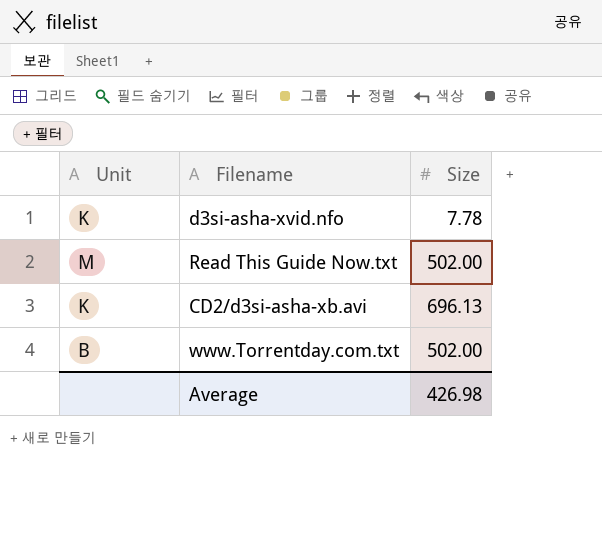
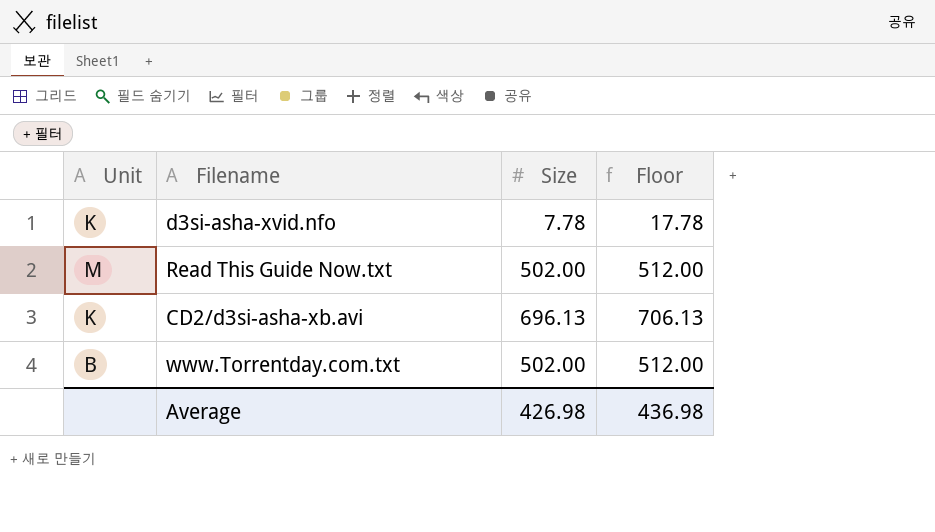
column Floor | formula: none -> [Size] + 10

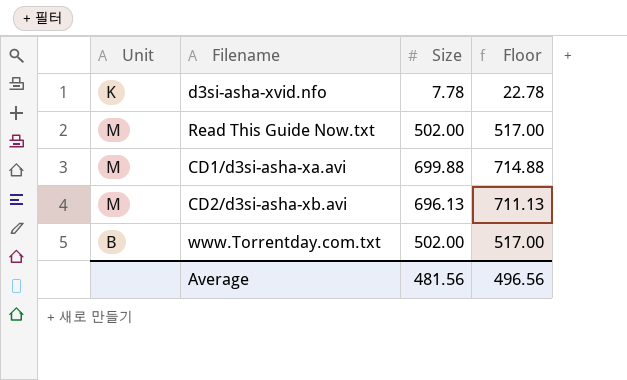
column Floor | formula: [Size] + 10 -> [Size] + 15
row CD1/d3si-asha-xa.avi: none -> M | 699.88 | 714.88
CD2/d3si-asha-xb.avi | Unit: K -> M
Average | Size: 426.98 -> 481.56
Average | Floor: 436.98 -> 496.56

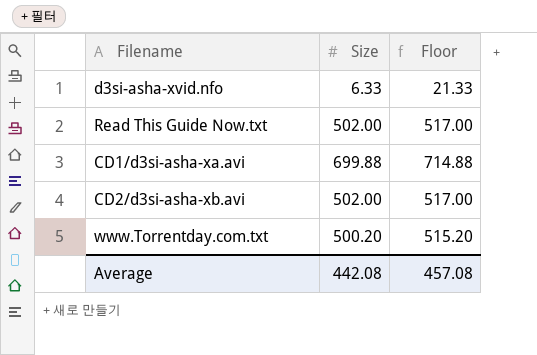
column Unit | position: 1 -> none
d3si-asha-xvid.nfo | Size: 7.78 -> 6.33
d3si-asha-xvid.nfo | Floor: 22.78 -> 21.33
CD2/d3si-asha-xb.avi | Size: 696.13 -> 502.00
CD2/d3si-asha-xb.avi | Floor: 711.13 -> 517.00
www.Torrentday.com.txt | Size: 502.00 -> 500.20
www.Torrentday.com.txt | Floor: 517.00 -> 515.20
Average | Size: 481.56 -> 442.08
Average | Floor: 496.56 -> 457.08

